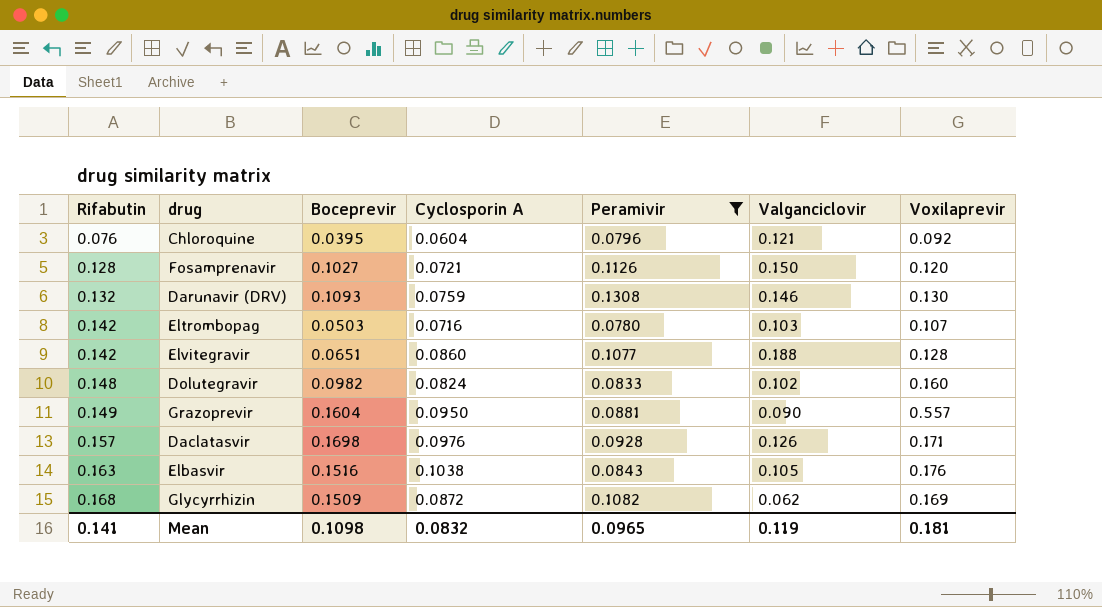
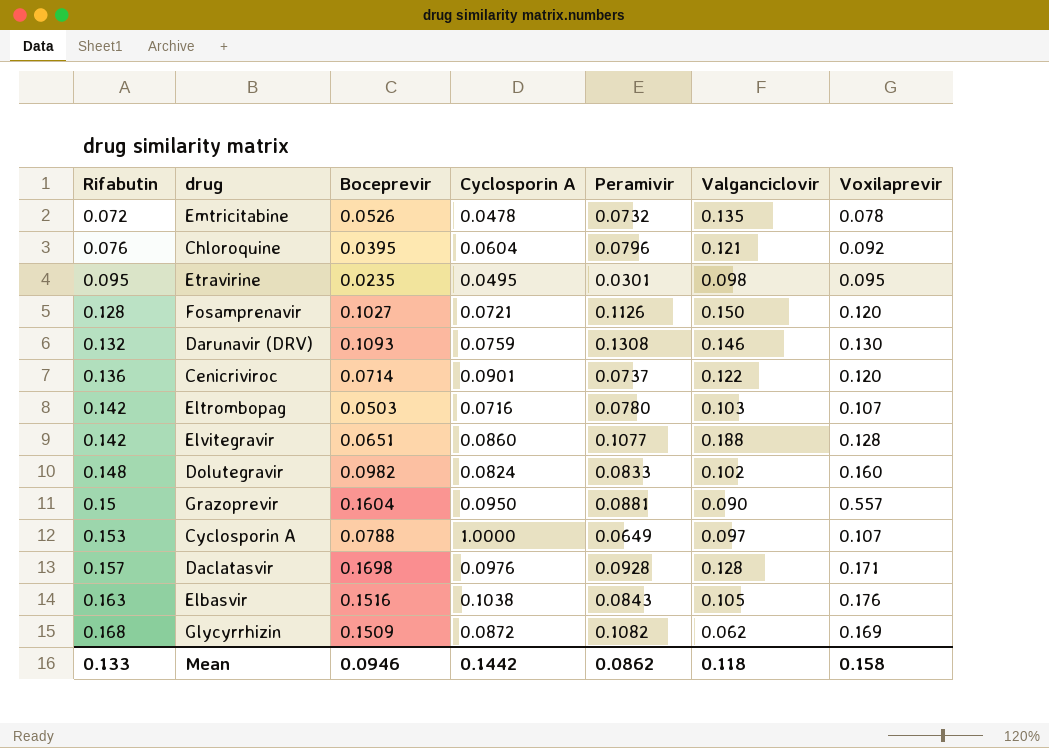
filter: Peramivir >= 0.0780 -> none
Grazoprevir | Rifabutin: 0.149 -> 0.15
Daclatasvir | Valganciclovir: 0.126 -> 0.128
Mean | Rifabutin: 0.141 -> 0.133
Mean | Boceprevir: 0.1098 -> 0.0946
Mean | Cyclosporin A: 0.0832 -> 0.1442
Mean | Peramivir: 0.0965 -> 0.0862
Mean | Valganciclovir: 0.119 -> 0.118
Mean | Voxilaprevir: 0.181 -> 0.158

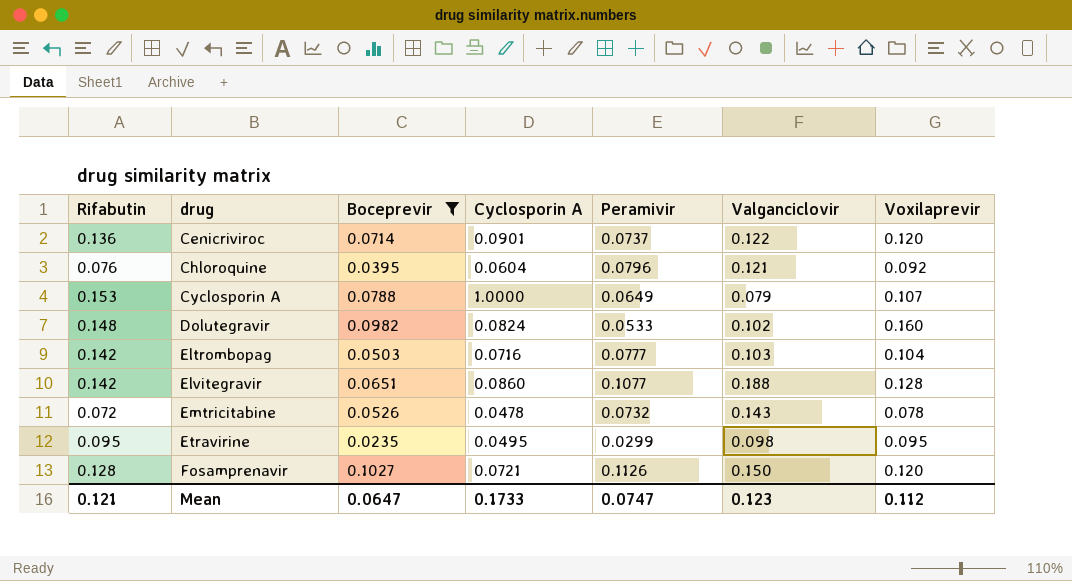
filter: none -> Boceprevir <= 0.1027
row order: Rifabutin ascending -> drug ascending
Cyclosporin A | Valganciclovir: 0.097 -> 0.079
Dolutegravir | Peramivir: 0.0833 -> 0.0533
Eltrombopag | Peramivir: 0.0780 -> 0.0777
Eltrombopag | Voxilaprevir: 0.107 -> 0.104
Emtricitabine | Valganciclovir: 0.135 -> 0.143
Etravirine | Peramivir: 0.0301 -> 0.0299
Mean | Rifabutin: 0.133 -> 0.121
Mean | Boceprevir: 0.0946 -> 0.0647
Mean | Cyclosporin A: 0.1442 -> 0.1733
Mean | Peramivir: 0.0862 -> 0.0747
Mean | Valganciclovir: 0.118 -> 0.123
Mean | Voxilaprevir: 0.158 -> 0.112

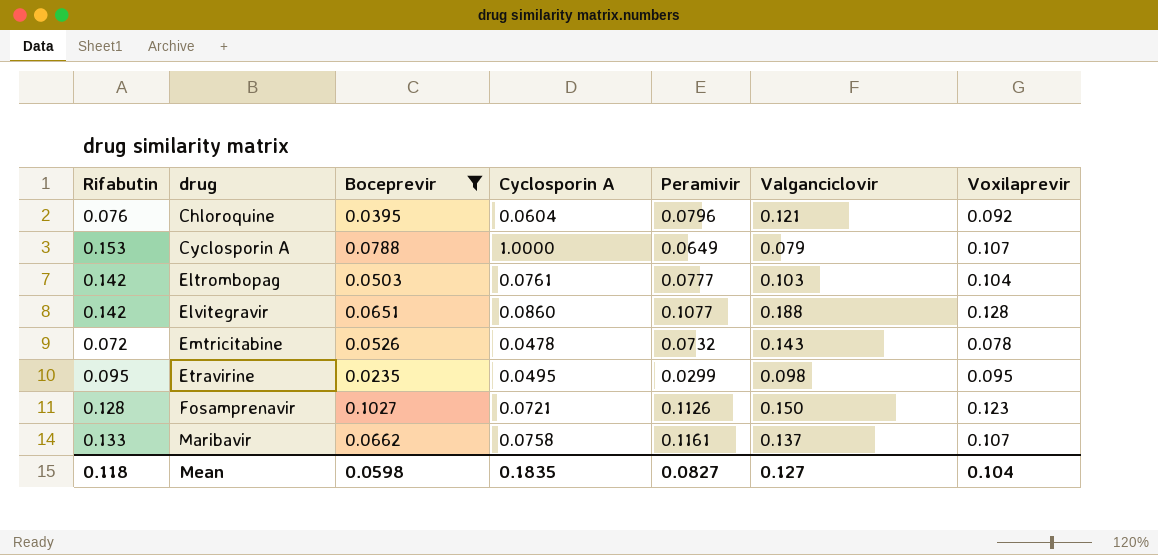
row Cenicriviroc: 0.136 | 0.0714 | 0.0901 | 0.0737 | 0.122 | 0.120 -> none
row Dolutegravir: 0.148 | 0.0982 | 0.0824 | 0.0533 | 0.102 | 0.160 -> none
Eltrombopag | Cyclosporin A: 0.0716 -> 0.0761
Fosamprenavir | Voxilaprevir: 0.120 -> 0.123
row Maribavir: none -> 0.133 | 0.0662 | 0.0758 | 0.1161 | 0.137 | 0.107
Mean | Rifabutin: 0.121 -> 0.118
Mean | Boceprevir: 0.0647 -> 0.0598
Mean | Cyclosporin A: 0.1733 -> 0.1835
Mean | Peramivir: 0.0747 -> 0.0827
Mean | Valganciclovir: 0.123 -> 0.127
Mean | Voxilaprevir: 0.112 -> 0.104

